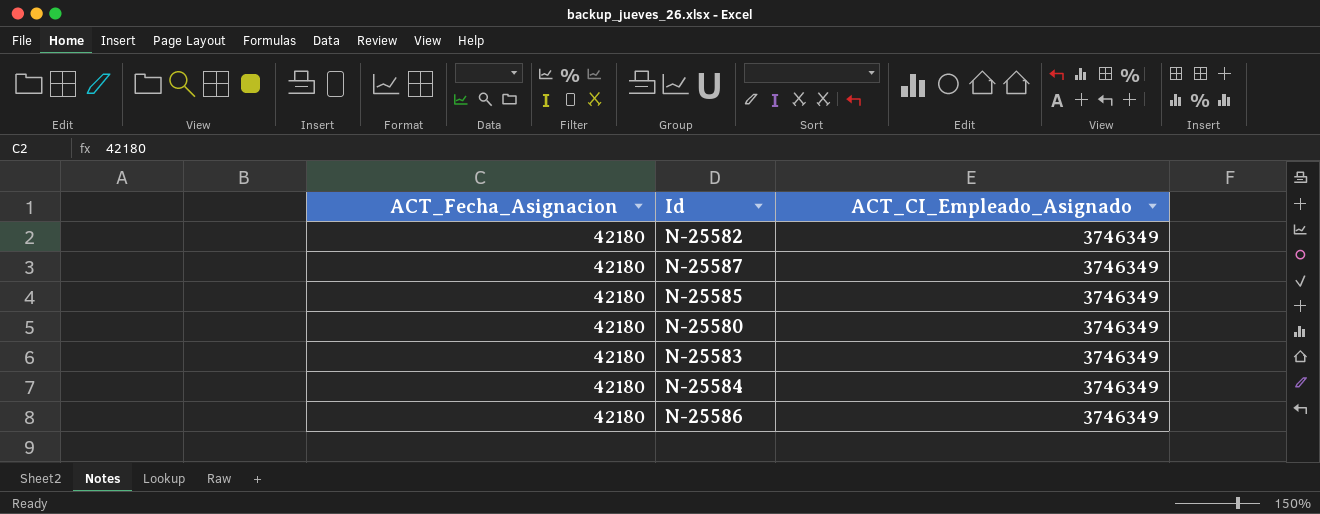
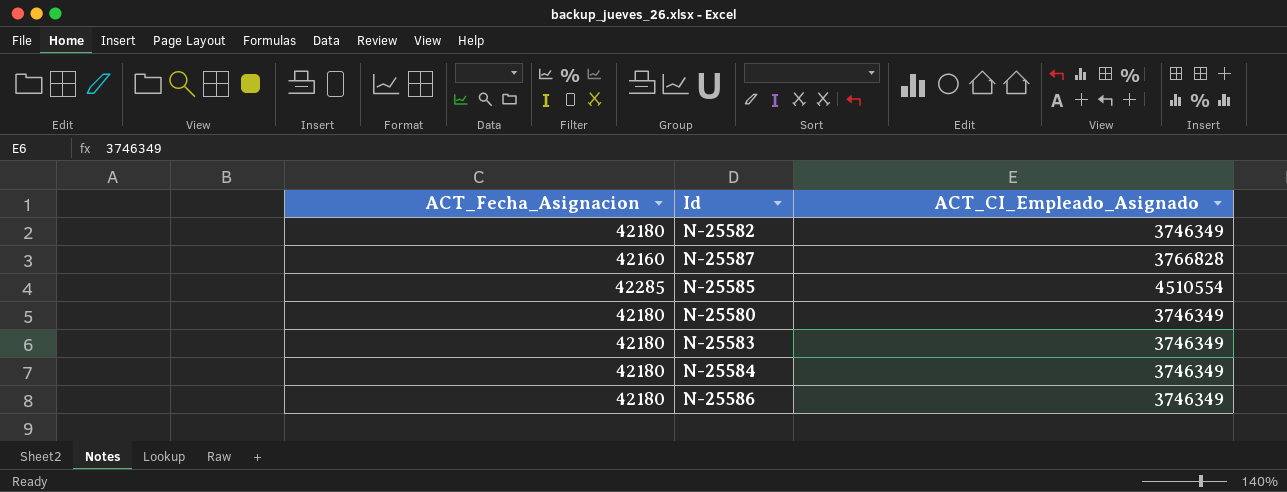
N-25587 | ACT_Fecha_Asignacion: 42180 -> 42160
N-25587 | ACT_CI_Empleado_Asignado: 3746349 -> 3766828
N-25585 | ACT_Fecha_Asignacion: 42180 -> 42285
N-25585 | ACT_CI_Empleado_Asignado: 3746349 -> 4510554

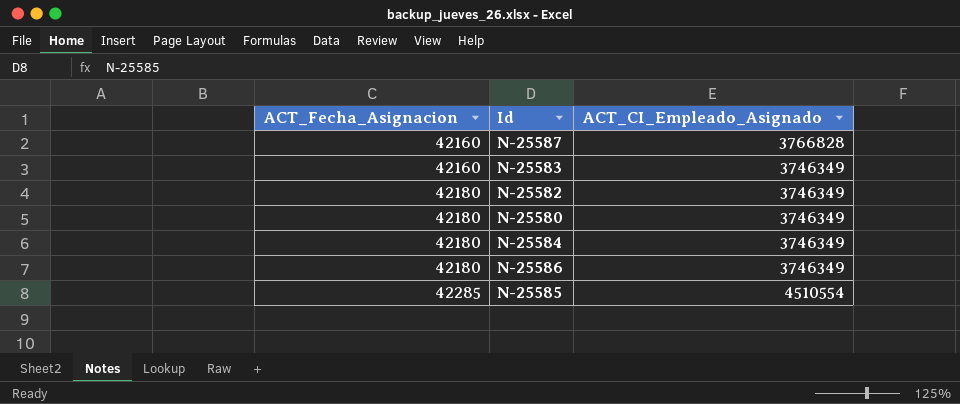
row order: none -> ACT_Fecha_Asignacion ascending
N-25583 | ACT_Fecha_Asignacion: 42180 -> 42160

